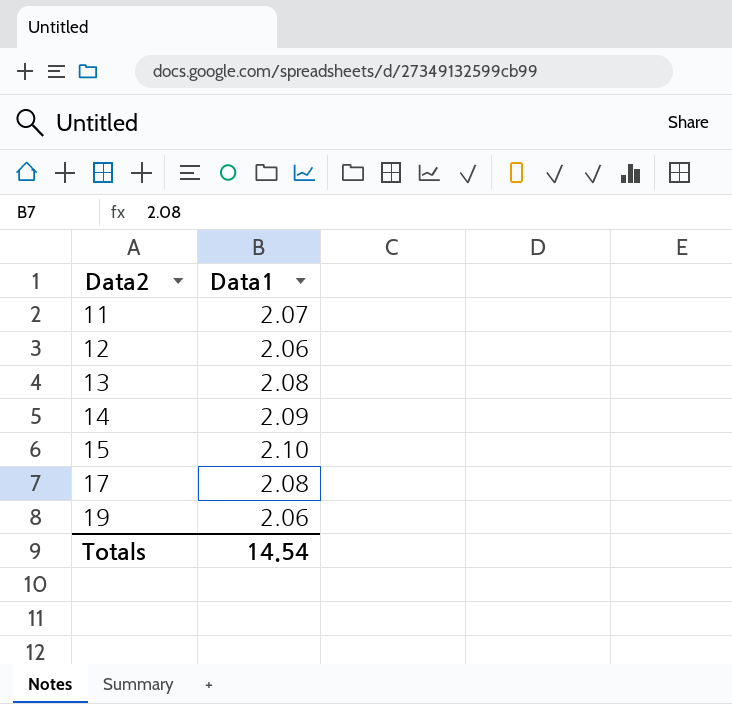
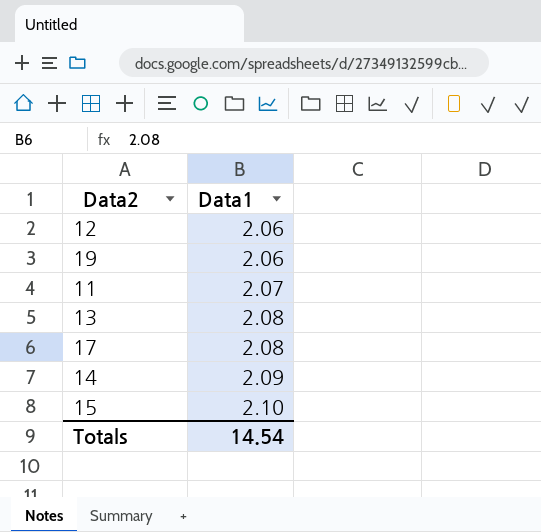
row order: Data2 ascending -> Data1 ascending

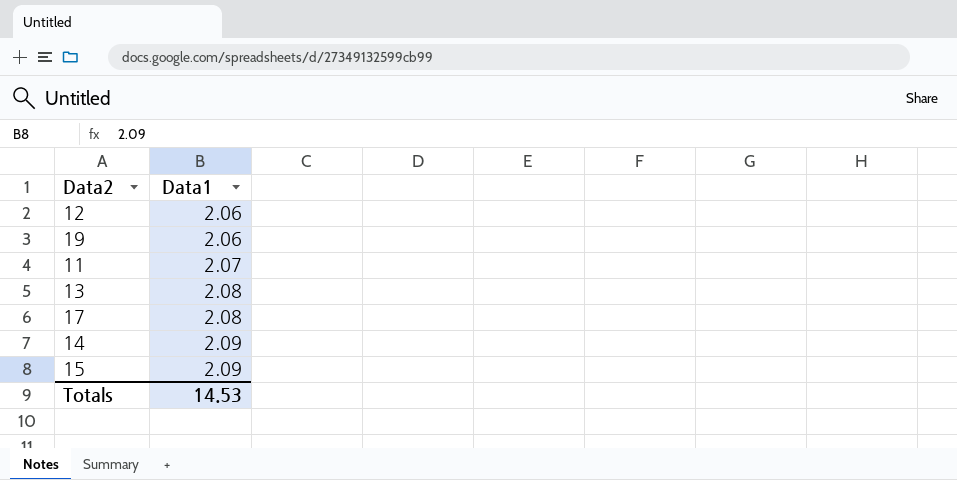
15 | Data1: 2.10 -> 2.09
Totals | Data1: 14.54 -> 14.53

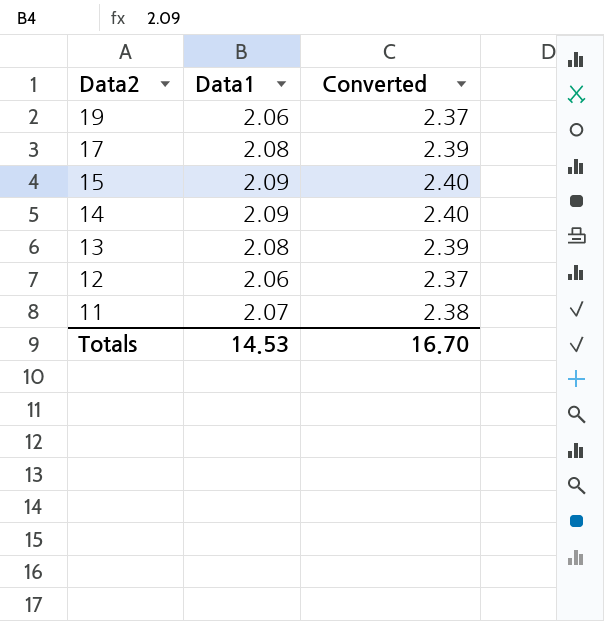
row order: Data1 ascending -> Data2 descending
column Converted | formula: none -> [Data1] * 1.15

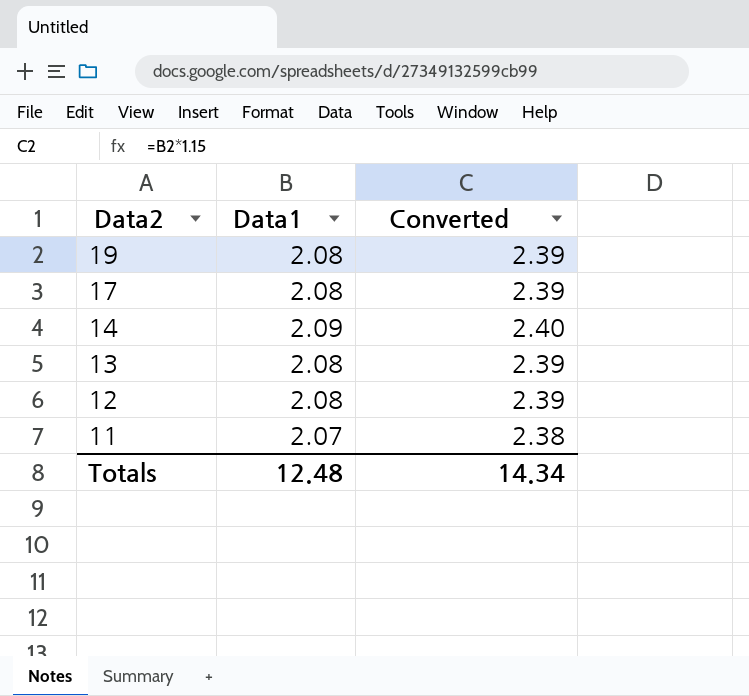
row 15: 2.09 | 2.40 -> none
19 | Data1: 2.06 -> 2.08
19 | Converted: 2.37 -> 2.39
12 | Data1: 2.06 -> 2.08
12 | Converted: 2.37 -> 2.39
Totals | Data1: 14.53 -> 12.48
Totals | Converted: 16.70 -> 14.34

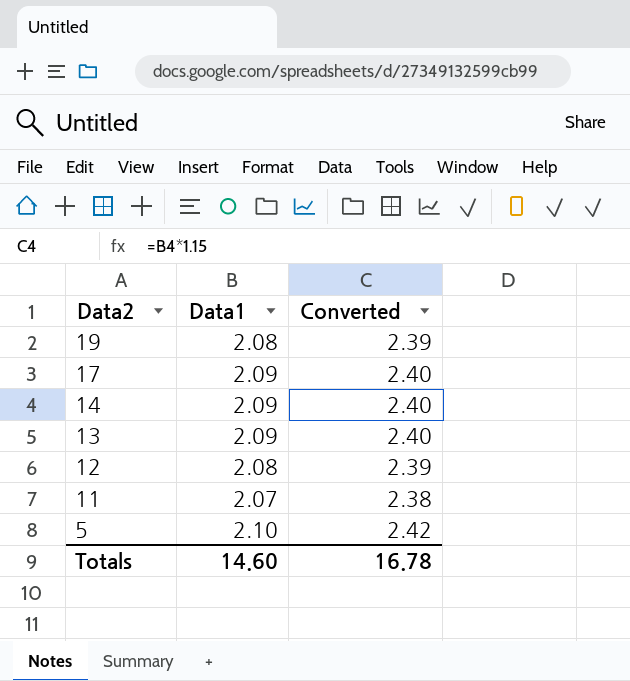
17 | Data1: 2.08 -> 2.09
17 | Converted: 2.39 -> 2.40
13 | Data1: 2.08 -> 2.09
13 | Converted: 2.39 -> 2.40
row 5: none -> 2.10 | 2.42
Totals | Data1: 12.48 -> 14.60
Totals | Converted: 14.34 -> 16.78

